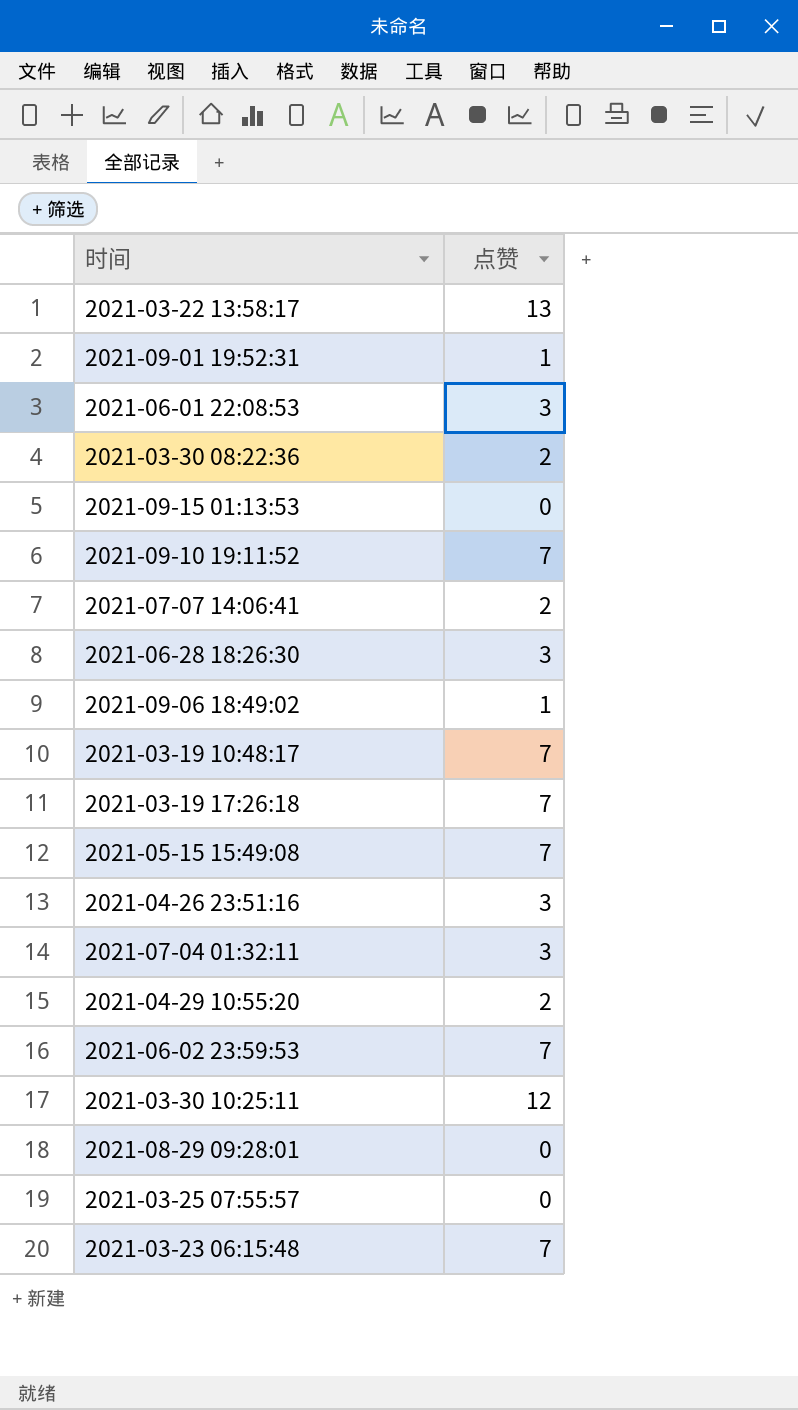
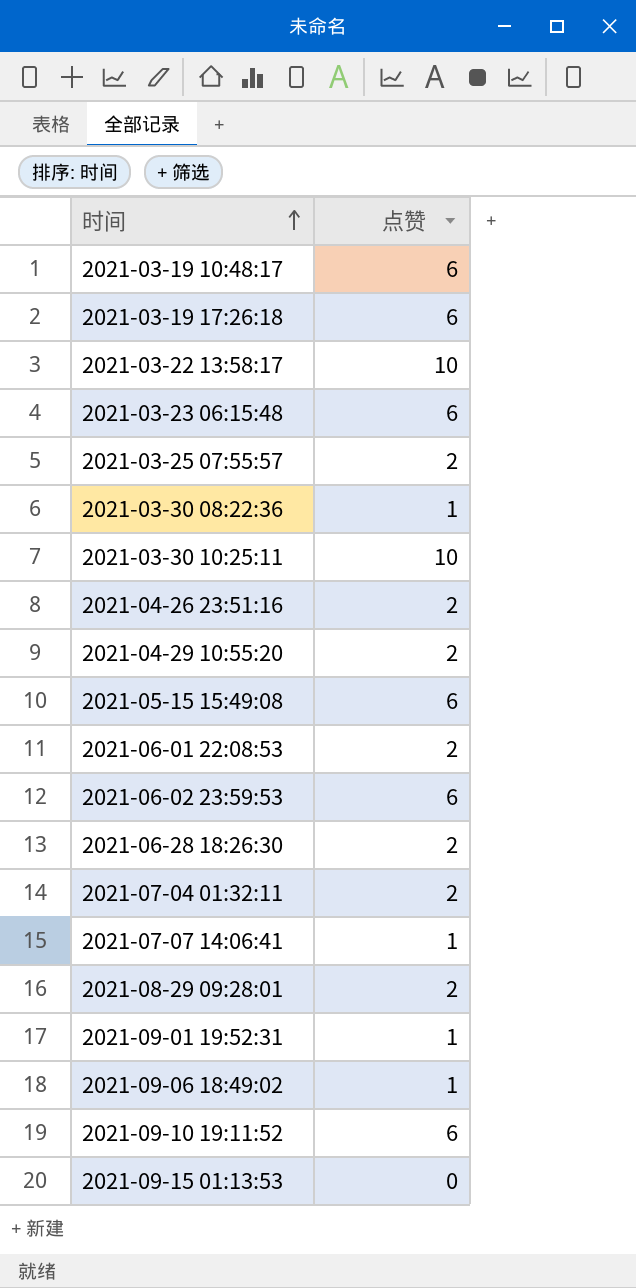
row order: none -> 时间 ascending
2021-03-19 10:48:17 | 点赞: 7 -> 6
2021-03-19 17:26:18 | 点赞: 7 -> 6
2021-03-22 13:58:17 | 点赞: 13 -> 10
2021-03-23 06:15:48 | 点赞: 7 -> 6
2021-03-25 07:55:57 | 点赞: 0 -> 2
2021-03-30 08:22:36 | 点赞: 2 -> 1
2021-03-30 10:25:11 | 点赞: 12 -> 10
2021-04-26 23:51:16 | 点赞: 3 -> 2
2021-05-15 15:49:08 | 点赞: 7 -> 6
2021-06-01 22:08:53 | 点赞: 3 -> 2
2021-06-02 23:59:53 | 点赞: 7 -> 6
2021-06-28 18:26:30 | 点赞: 3 -> 2
2021-07-04 01:32:11 | 点赞: 3 -> 2
2021-07-07 14:06:41 | 点赞: 2 -> 1
2021-08-29 09:28:01 | 点赞: 0 -> 2
2021-09-10 19:11:52 | 点赞: 7 -> 6

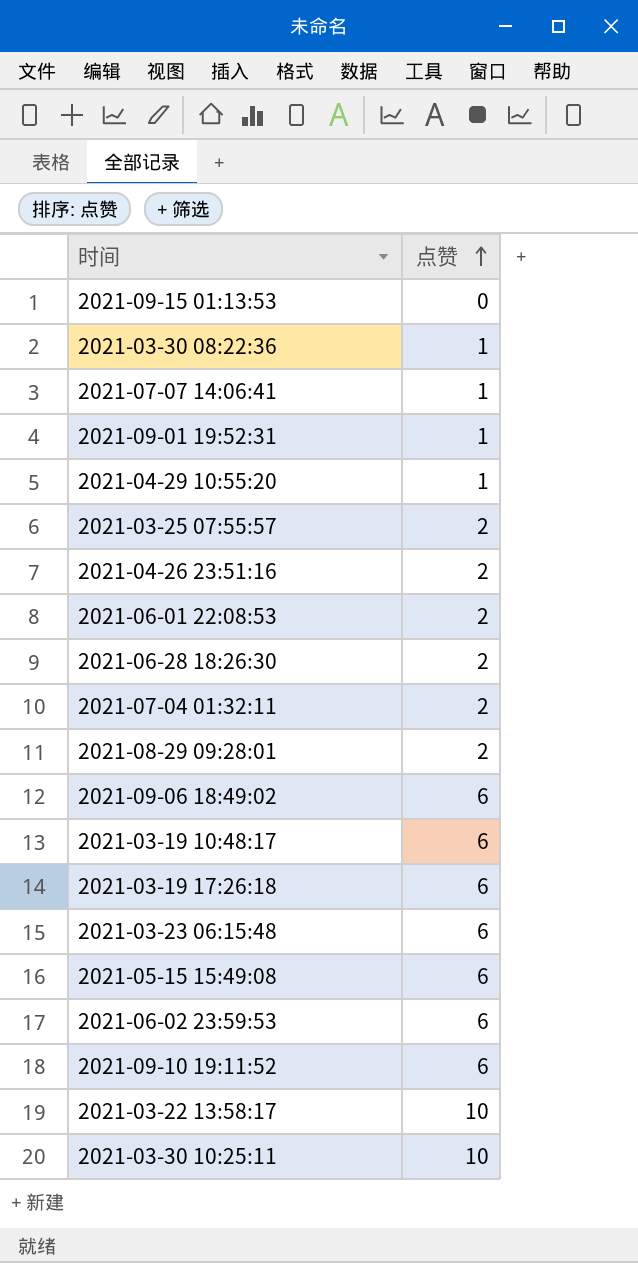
row order: 时间 ascending -> 点赞 ascending
2021-04-29 10:55:20 | 点赞: 2 -> 1
2021-09-06 18:49:02 | 点赞: 1 -> 6

